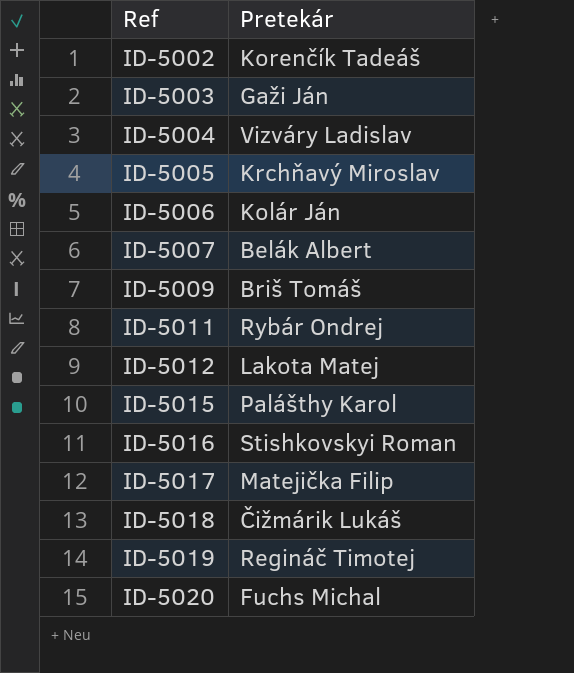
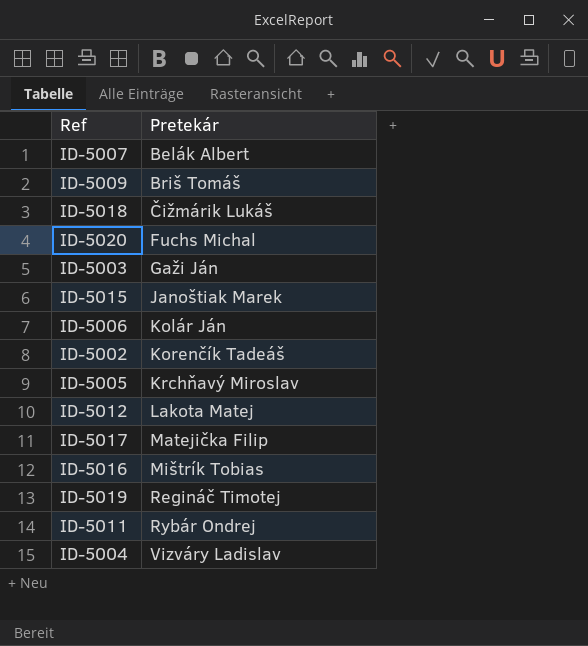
row order: Ref ascending -> Pretekár ascending
ID-5015 | Pretekár: Palášthy Karol -> Janoštiak Marek
ID-5016 | Pretekár: Stishkovskyi Roman -> Mištrík Tobias

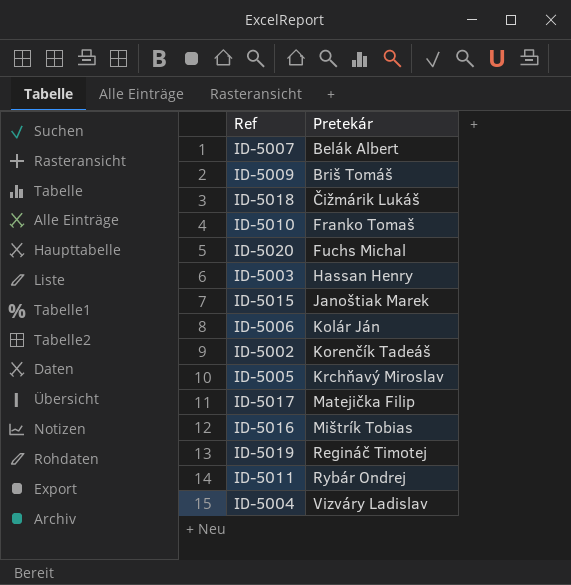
row ID-5012: Lakota Matej -> none
row ID-5010: none -> Franko Tomaš
ID-5003 | Pretekár: Gaži Ján -> Hassan Henry

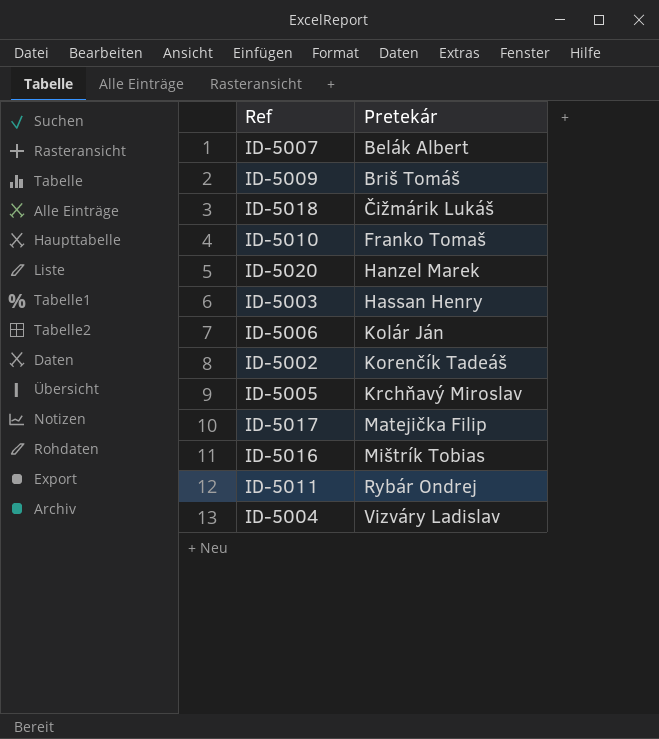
row ID-5015: Janoštiak Marek -> none
row ID-5019: Regináč Timotej -> none
ID-5020 | Pretekár: Fuchs Michal -> Hanzel Marek

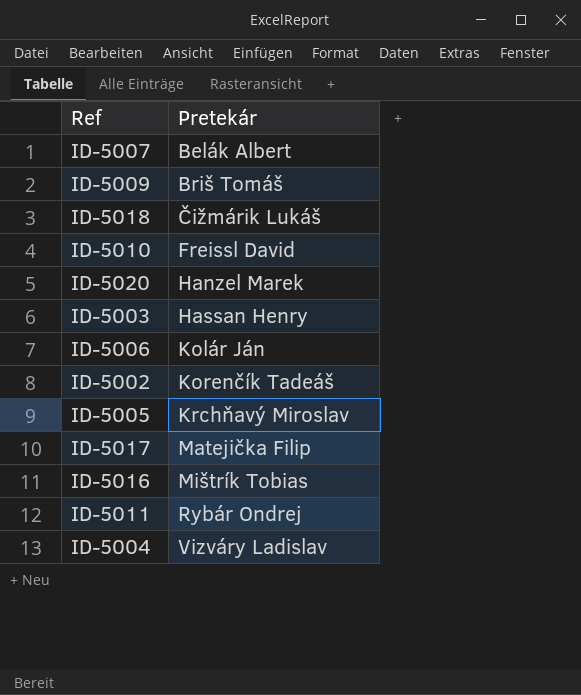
ID-5010 | Pretekár: Franko Tomaš -> Freissl David

